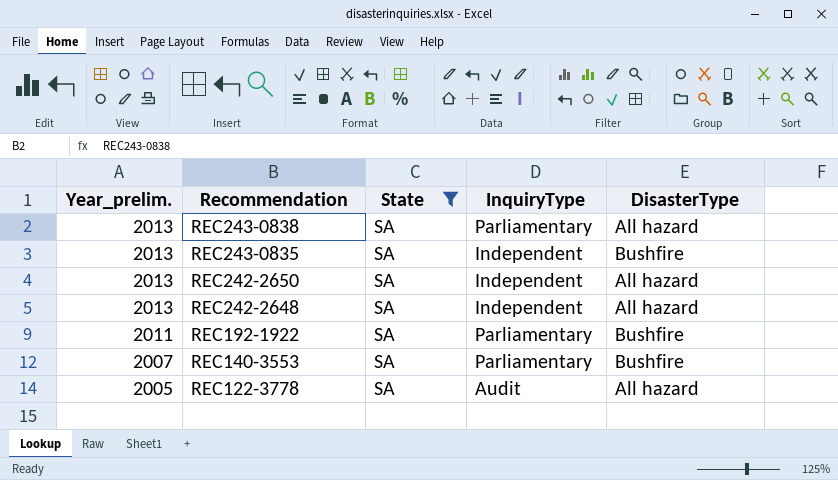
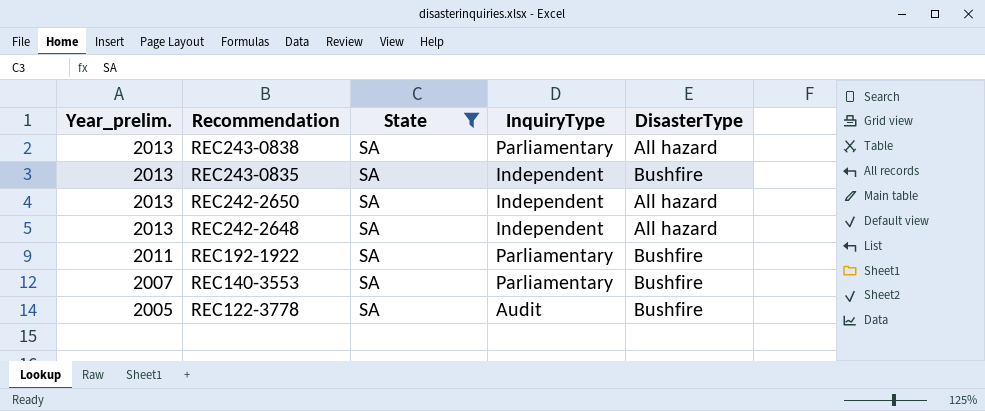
REC122-3778 | DisasterType: All hazard -> Bushfire

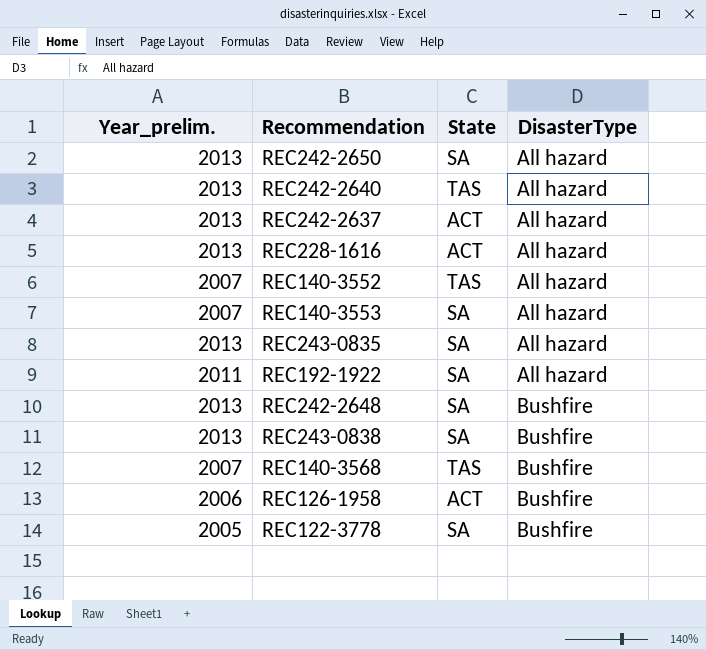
filter: State = SA -> none
row order: Year_prelim. descending -> DisasterType ascending
column InquiryType | position: 4 -> none
REC140-3553 | DisasterType: Bushfire -> All hazard
REC243-0835 | DisasterType: Bushfire -> All hazard
REC192-1922 | DisasterType: Bushfire -> All hazard
REC242-2648 | DisasterType: All hazard -> Bushfire
REC243-0838 | DisasterType: All hazard -> Bushfire

